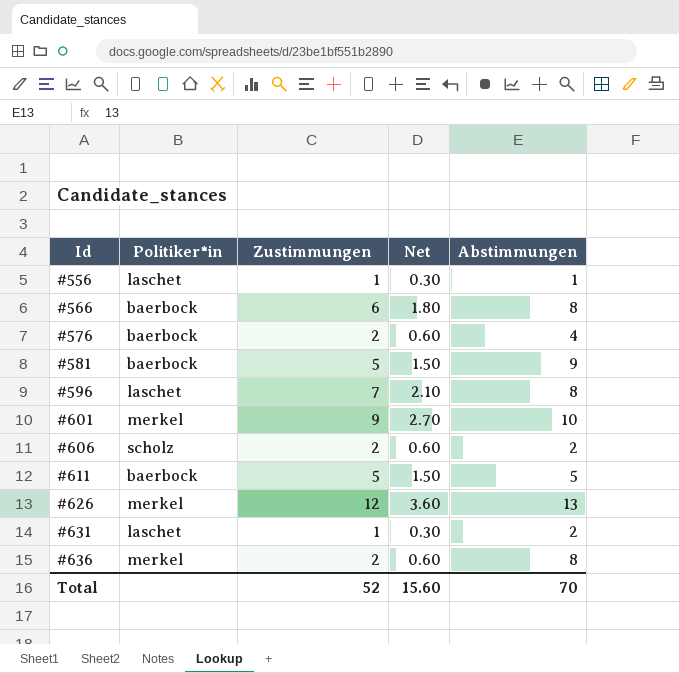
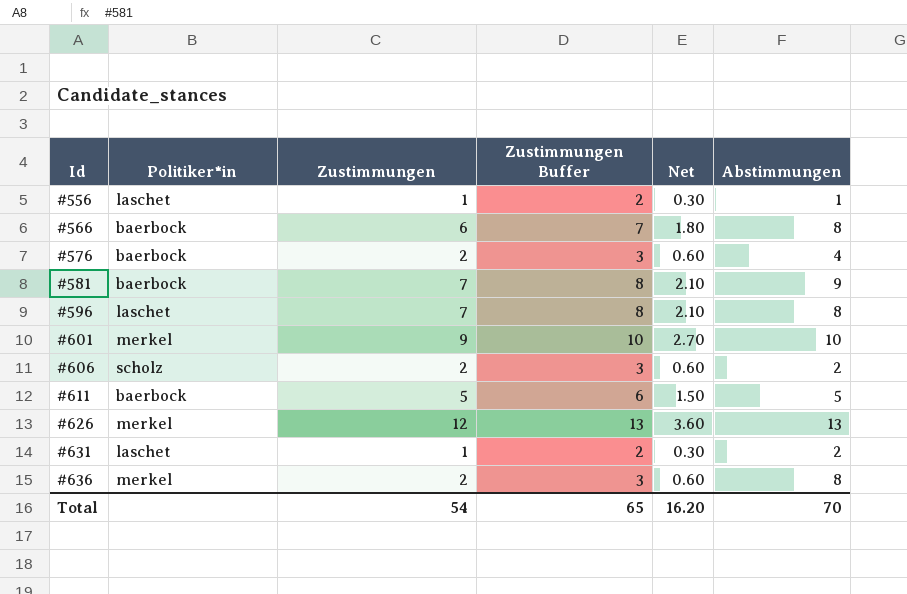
column Zustimmungen Buffer | formula: none -> [Zustimmungen] + 1
#581 | Zustimmungen: 5 -> 7
#581 | Net: 1.50 -> 2.10
Total | Zustimmungen: 52 -> 54
Total | Net: 15.60 -> 16.20

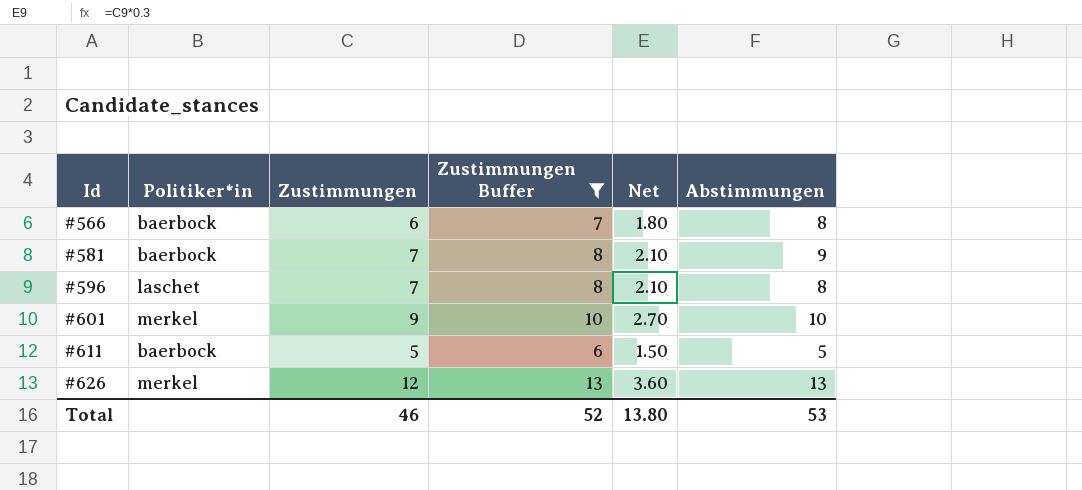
filter: none -> Zustimmungen Buffer >= 6
Total | Zustimmungen: 54 -> 46
Total | Zustimmungen Buffer: 65 -> 52
Total | Net: 16.20 -> 13.80
Total | Abstimmungen: 70 -> 53

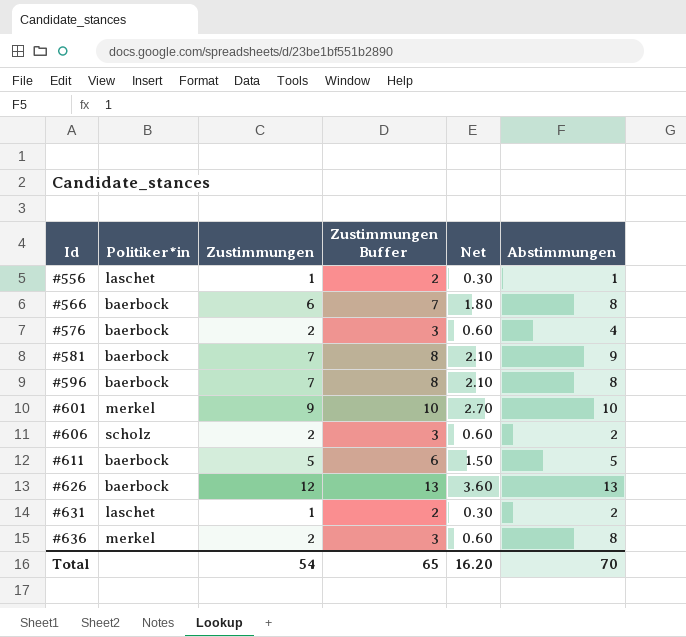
filter: Zustimmungen Buffer >= 6 -> none
#596 | Politiker*in: laschet -> baerbock
#626 | Politiker*in: merkel -> baerbock
Total | Zustimmungen: 46 -> 54
Total | Zustimmungen Buffer: 52 -> 65
Total | Net: 13.80 -> 16.20
Total | Abstimmungen: 53 -> 70

